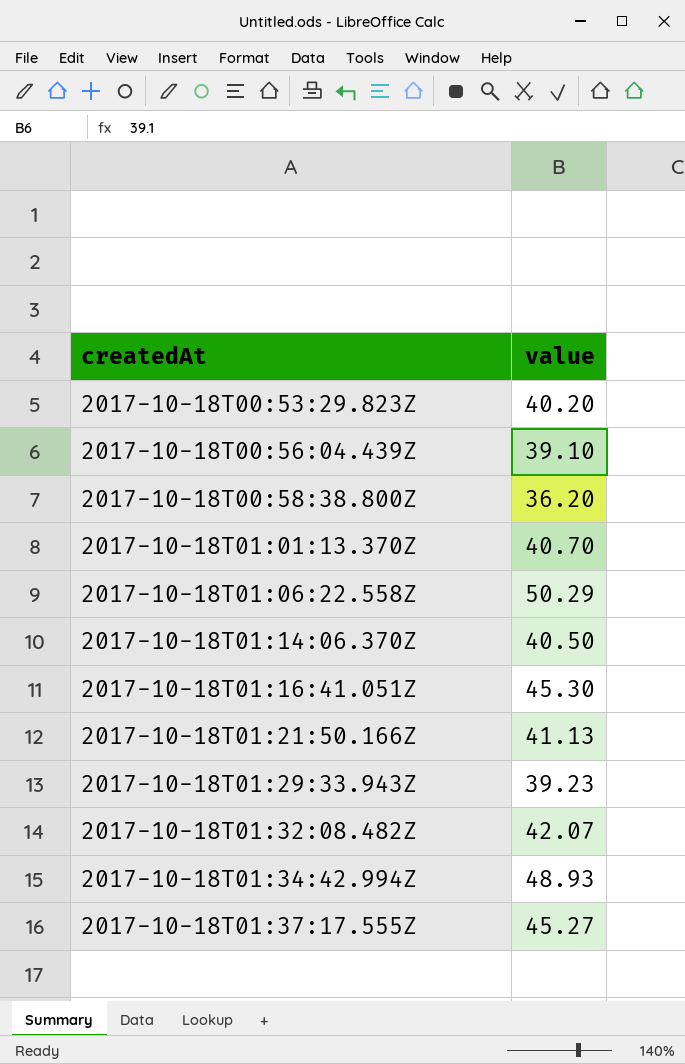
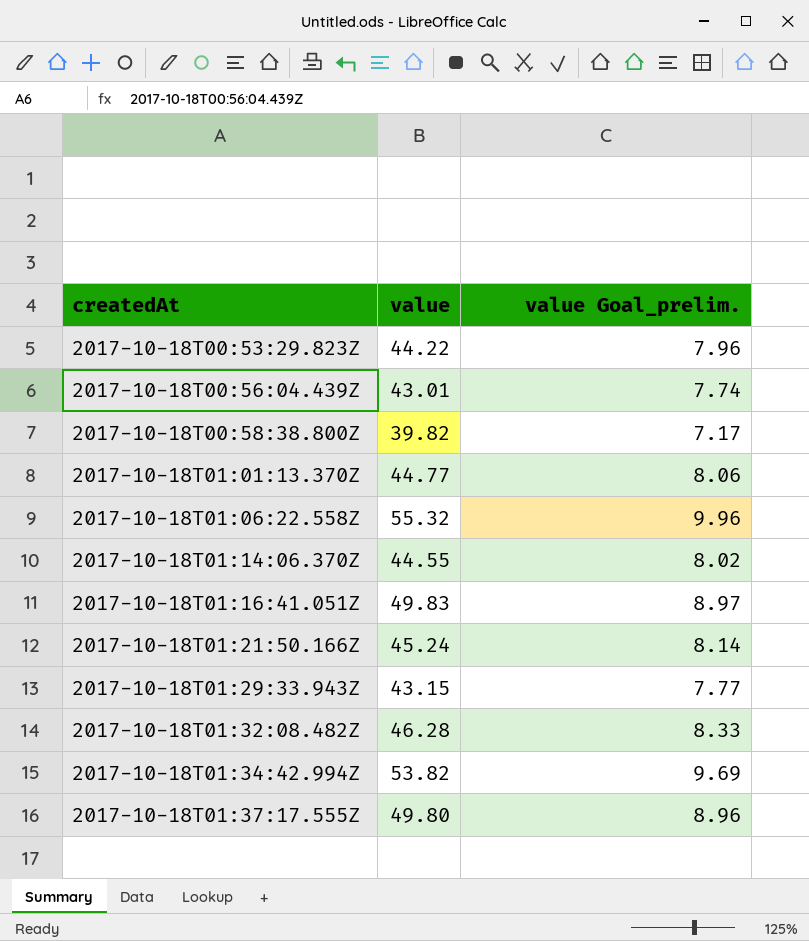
column value Goal_prelim. | formula: none -> [value] * 0.18
2017-10-18T00:53:29.823Z | value: 40.20 -> 44.22
2017-10-18T00:56:04.439Z | value: 39.10 -> 43.01
2017-10-18T00:58:38.800Z | value: 36.20 -> 39.82
2017-10-18T01:01:13.370Z | value: 40.70 -> 44.77
2017-10-18T01:06:22.558Z | value: 50.29 -> 55.32
2017-10-18T01:14:06.370Z | value: 40.50 -> 44.55
2017-10-18T01:16:41.051Z | value: 45.30 -> 49.83
2017-10-18T01:21:50.166Z | value: 41.13 -> 45.24
2017-10-18T01:29:33.943Z | value: 39.23 -> 43.15
2017-10-18T01:32:08.482Z | value: 42.07 -> 46.28
2017-10-18T01:34:42.994Z | value: 48.93 -> 53.82
2017-10-18T01:37:17.555Z | value: 45.27 -> 49.80

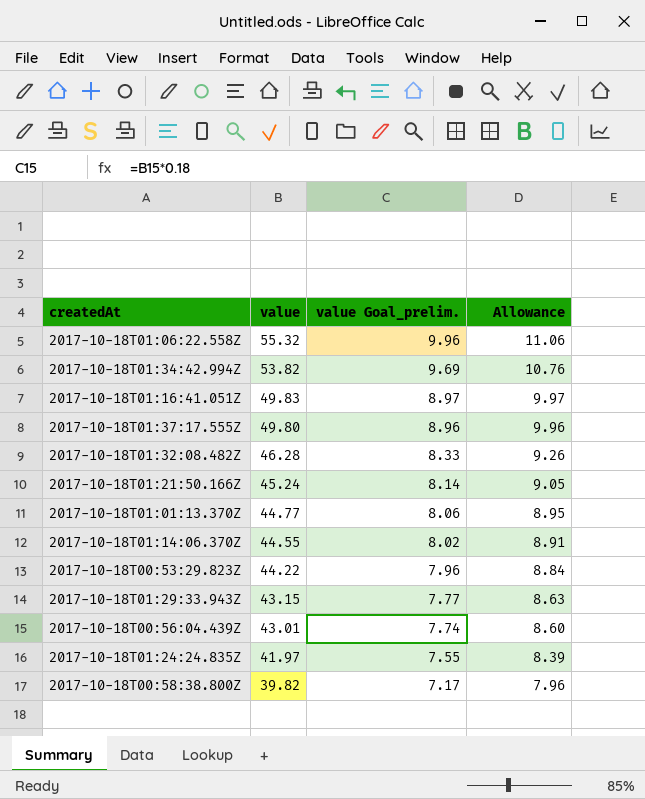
row order: createdAt ascending -> value descending
column Allowance | formula: none -> [value] * 0.2
row 2017-10-18T01:24:24.835Z: none -> 41.97 | 7.55 | 8.39

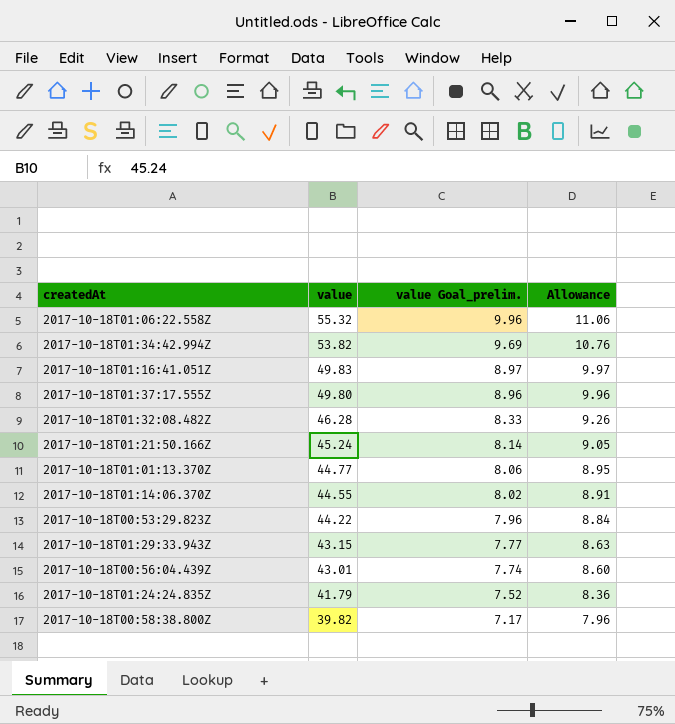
2017-10-18T01:24:24.835Z | value: 41.97 -> 41.79
2017-10-18T01:24:24.835Z | value Goal_prelim.: 7.55 -> 7.52
2017-10-18T01:24:24.835Z | Allowance: 8.39 -> 8.36

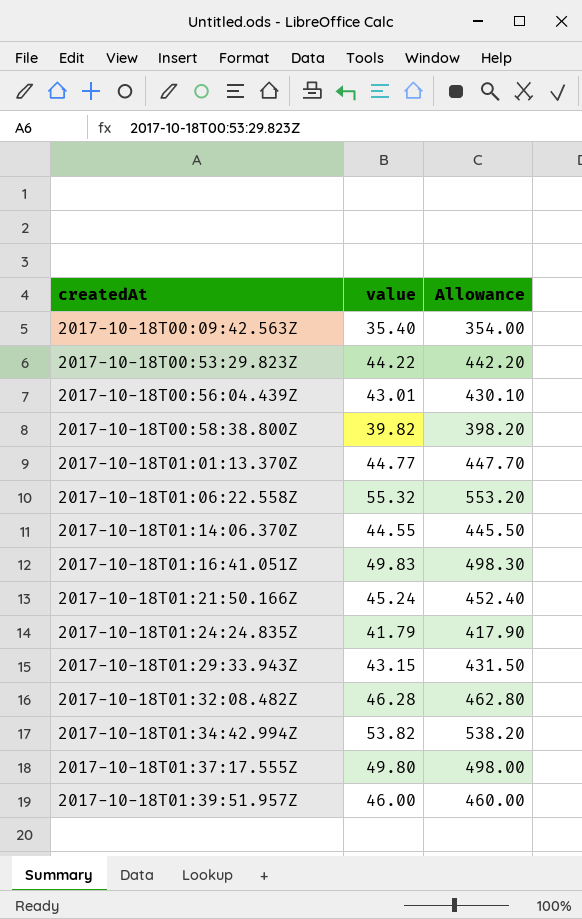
row order: value descending -> createdAt ascending
column value Goal_prelim. | formula: [value] * 0.18 -> none
column Allowance | formula: [value] * 0.2 -> [value] * 10
row 2017-10-18T00:09:42.563Z: none -> 35.40 | 354.00
row 2017-10-18T01:39:51.957Z: none -> 46.00 | 460.00

